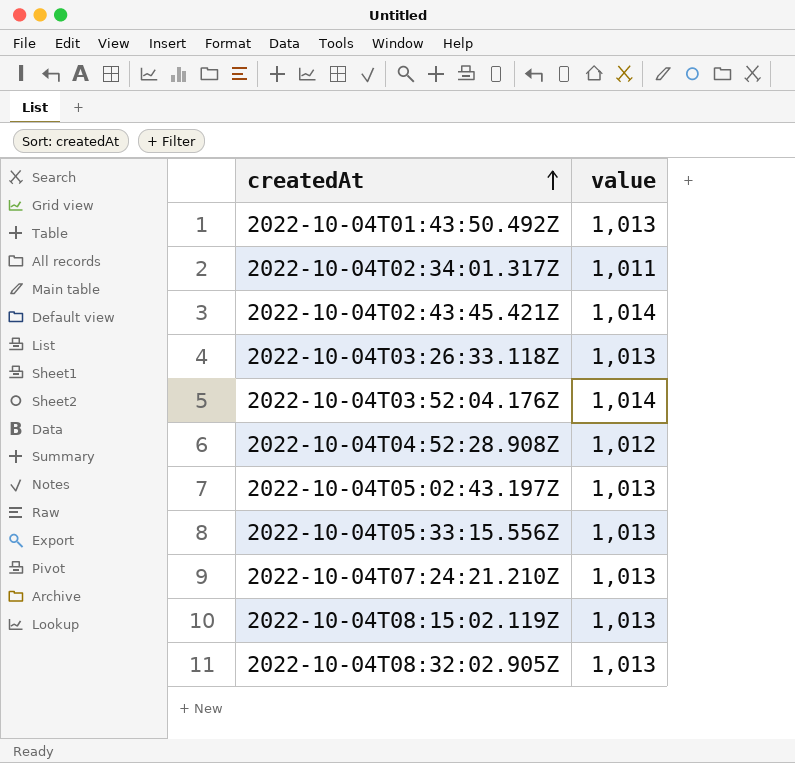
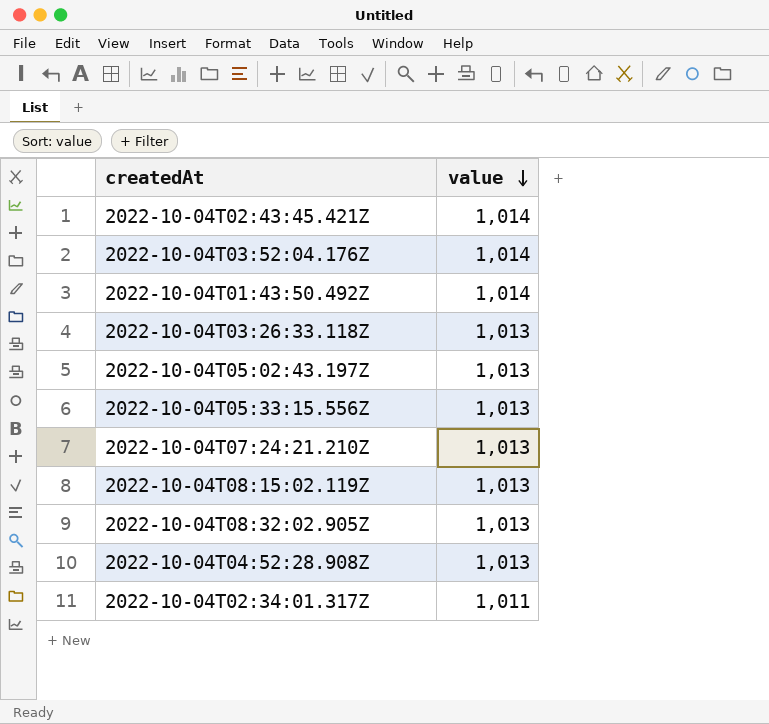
row order: createdAt ascending -> value descending
2022-10-04T01:43:50.492Z | value: 1,013 -> 1,014
2022-10-04T04:52:28.908Z | value: 1,012 -> 1,013

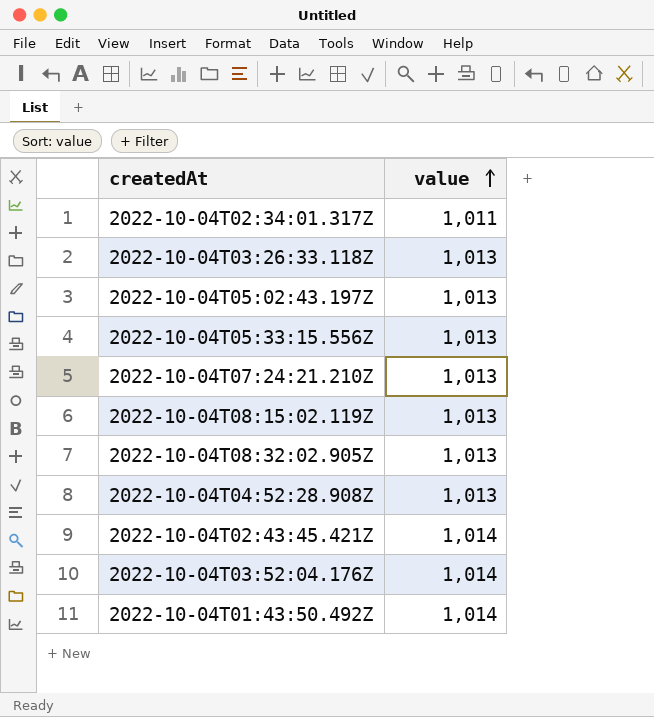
row order: value descending -> value ascending

